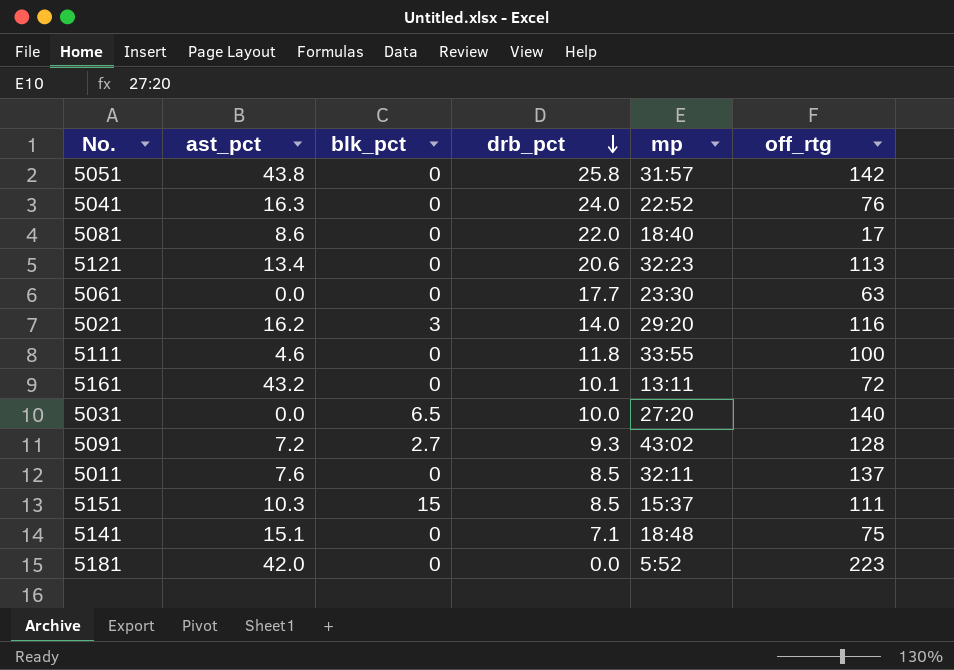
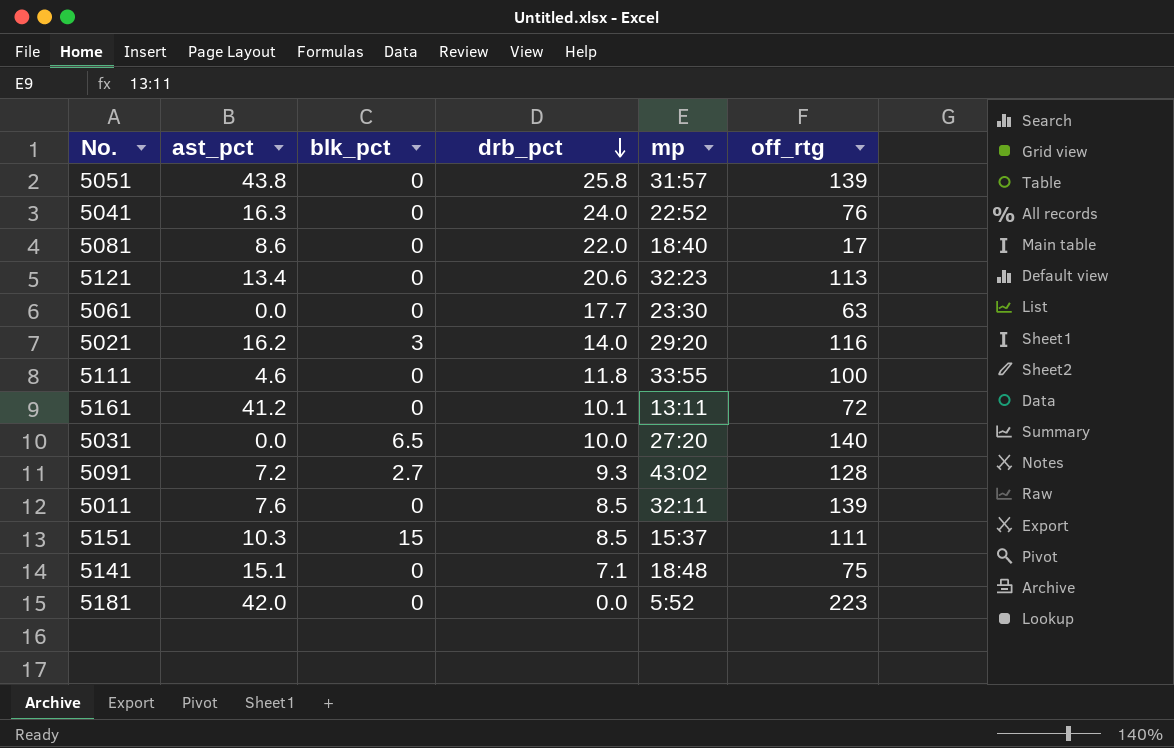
5051 | off_rtg: 142 -> 139
5161 | ast_pct: 43.2 -> 41.2
5011 | off_rtg: 137 -> 139

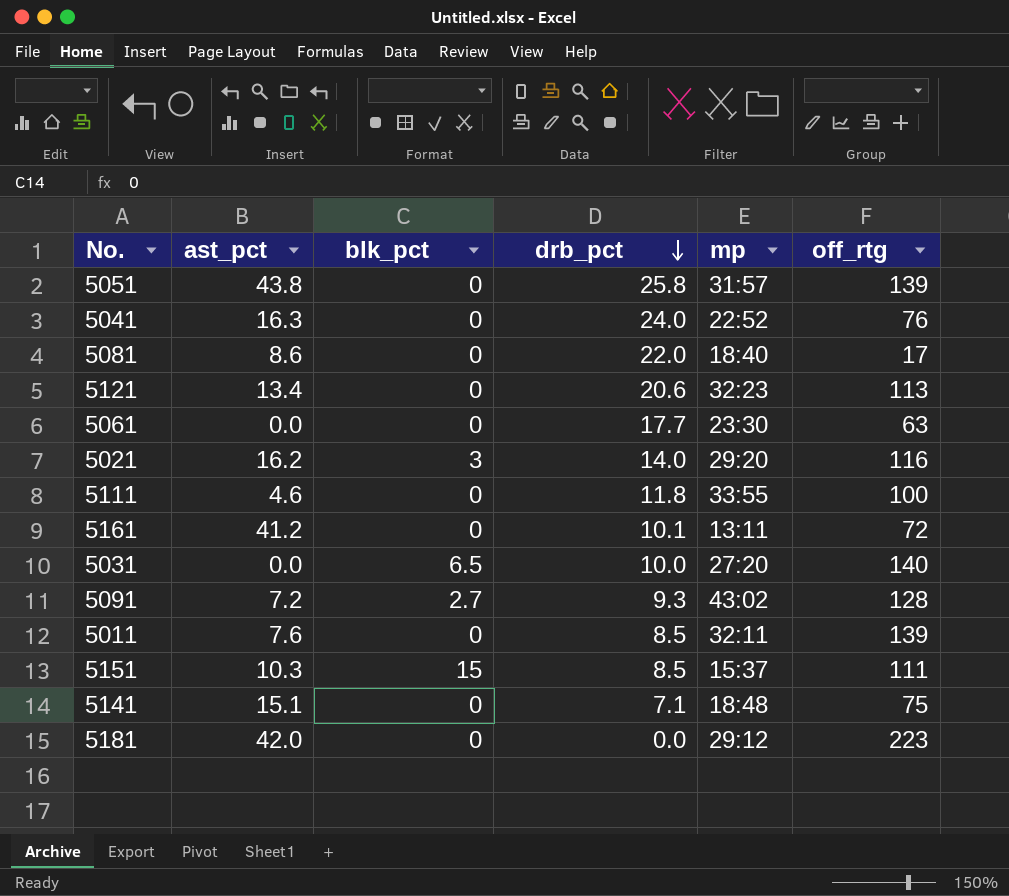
5181 | mp: 5:52 -> 29:12

